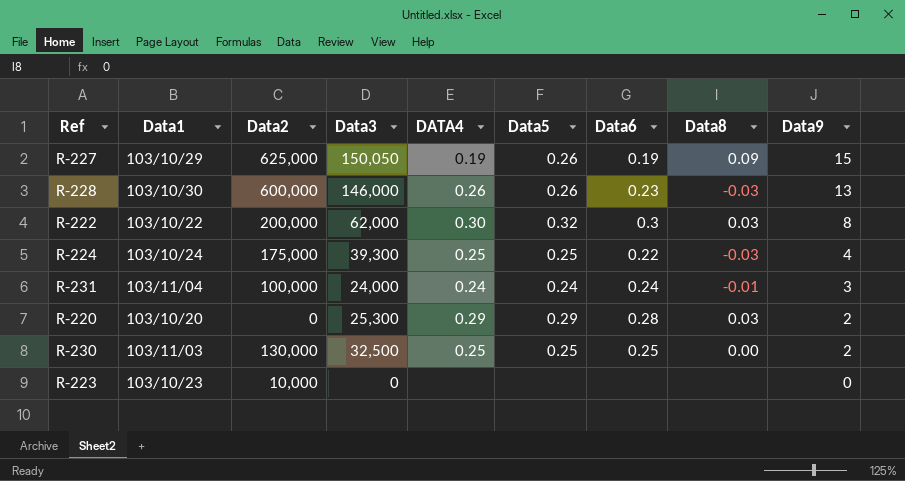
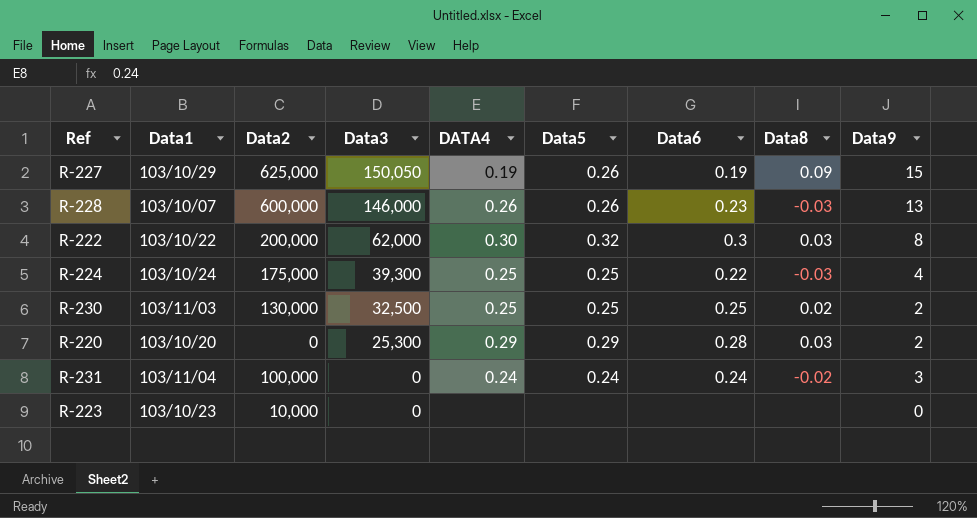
row order: Data9 descending -> Data3 descending
R-228 | Data1: 103/10/30 -> 103/10/07
R-230 | Data8: 0.00 -> 0.02
R-231 | Data3: 24,000 -> 0
R-231 | Data8: -0.01 -> -0.02

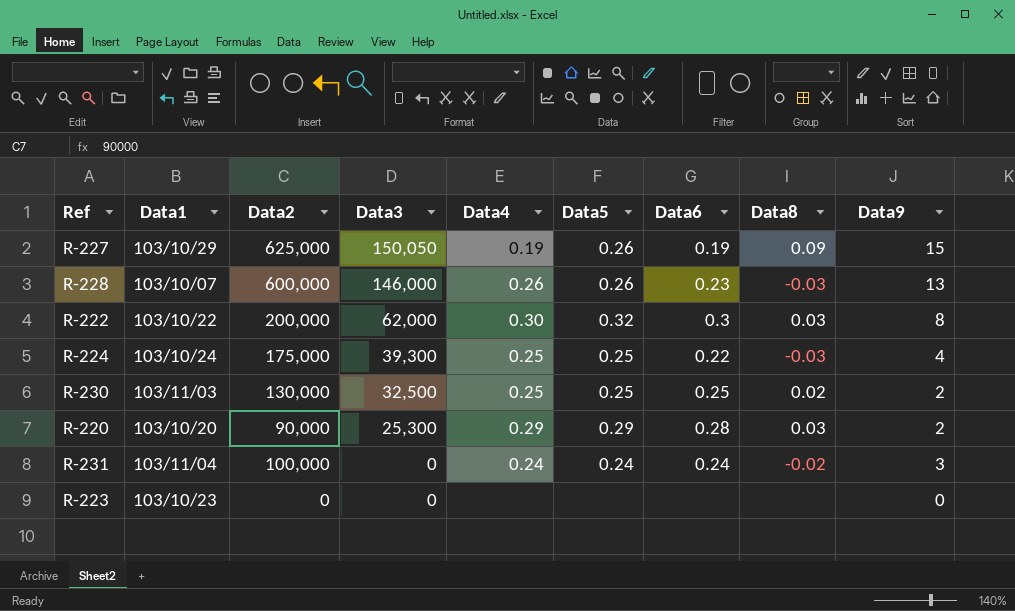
column name: DATA4 -> Data4
R-220 | Data2: 0 -> 90,000
R-223 | Data2: 10,000 -> 0

